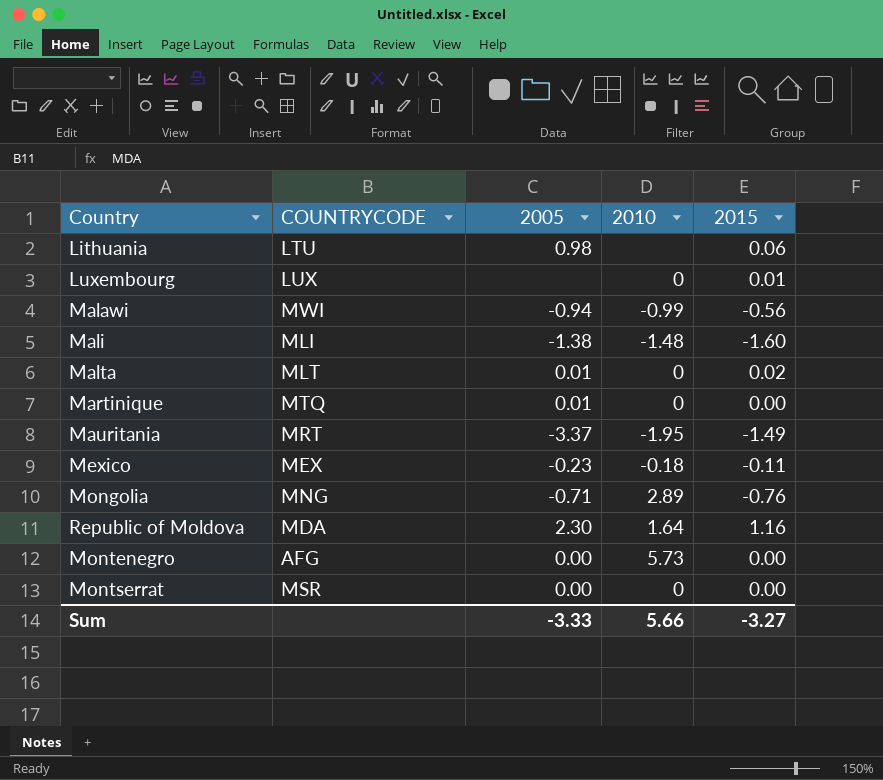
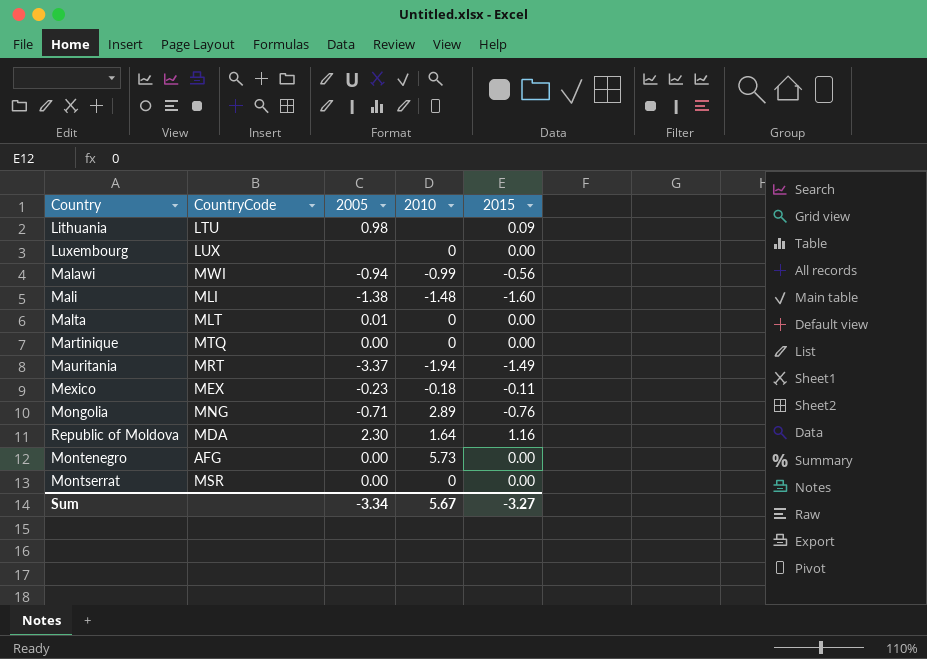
column name: COUNTRYCODE -> CountryCode
Lithuania | 2015: 0.06 -> 0.09
Luxembourg | 2015: 0.01 -> 0.00
Malta | 2015: 0.02 -> 0.00
Martinique | 2005: 0.01 -> 0.00
Mauritania | 2010: -1.95 -> -1.94
Sum | 2005: -3.33 -> -3.34
Sum | 2010: 5.66 -> 5.67

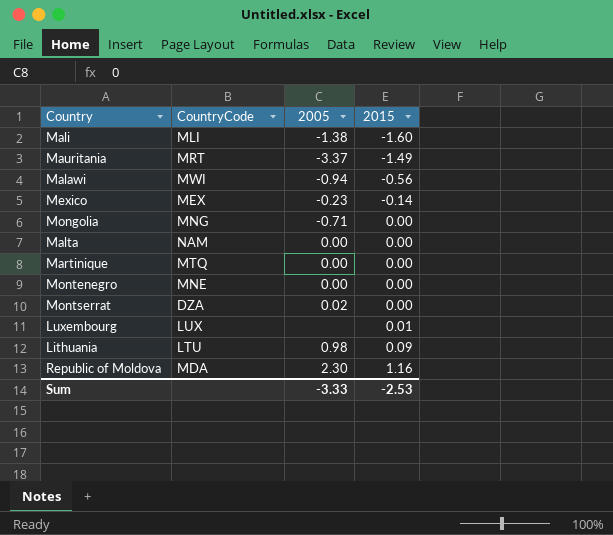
row order: none -> 2015 ascending
column 2010 | position: 4 -> none
Mexico | 2015: -0.11 -> -0.14
Mongolia | 2015: -0.76 -> 0.00
Malta | CountryCode: MLT -> NAM
Malta | 2005: 0.01 -> 0.00
Montenegro | CountryCode: AFG -> MNE
Montserrat | CountryCode: MSR -> DZA
Montserrat | 2005: 0.00 -> 0.02
Luxembourg | 2015: 0.00 -> 0.01
Sum | 2005: -3.34 -> -3.33
Sum | 2015: -3.27 -> -2.53

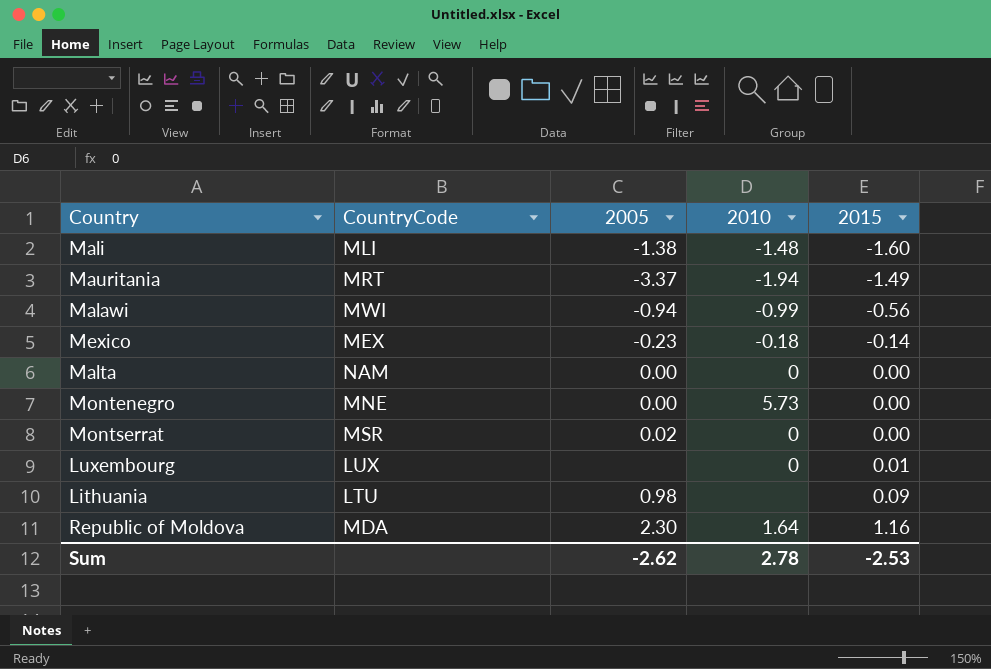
column 2010 | position: none -> 4
row Mongolia: MNG | -0.71 | 0.00 -> none
row Martinique: MTQ | 0.00 | 0.00 -> none
Montserrat | CountryCode: DZA -> MSR
Sum | 2005: -3.33 -> -2.62

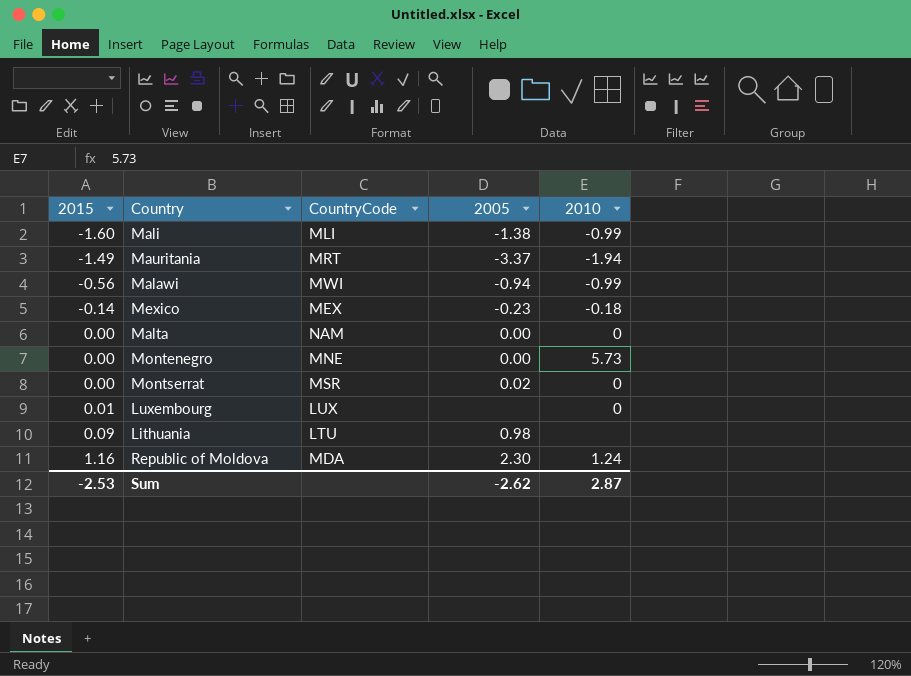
column 2015 | position: 5 -> 1
Mali | 2010: -1.48 -> -0.99
Republic of Moldova | 2010: 1.64 -> 1.24
Sum | 2010: 2.78 -> 2.87

